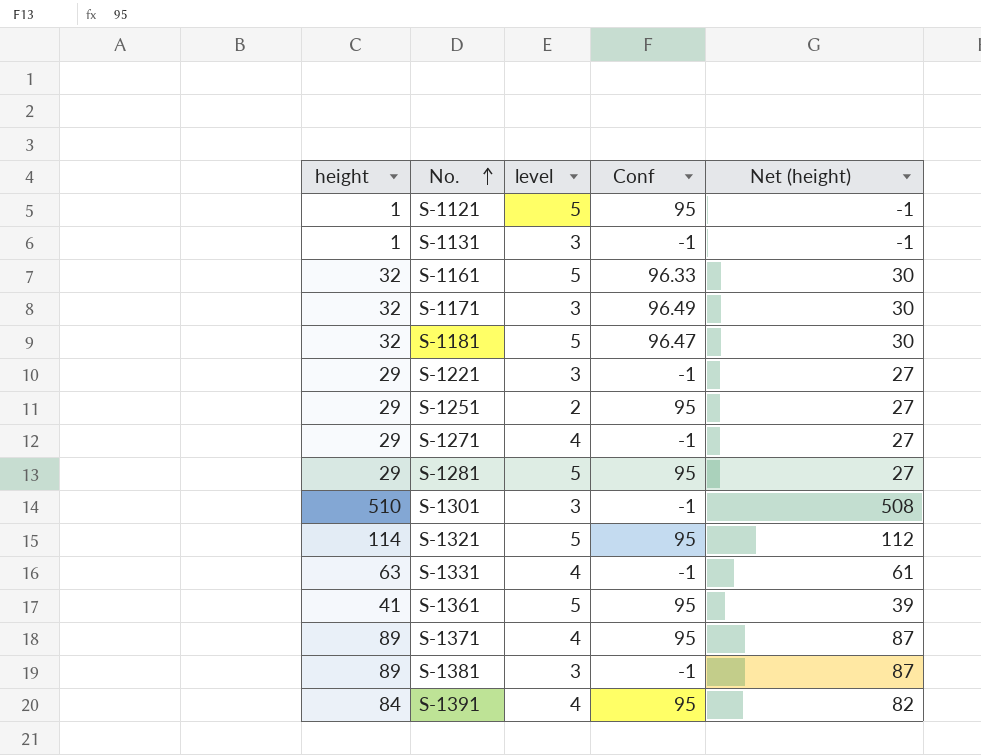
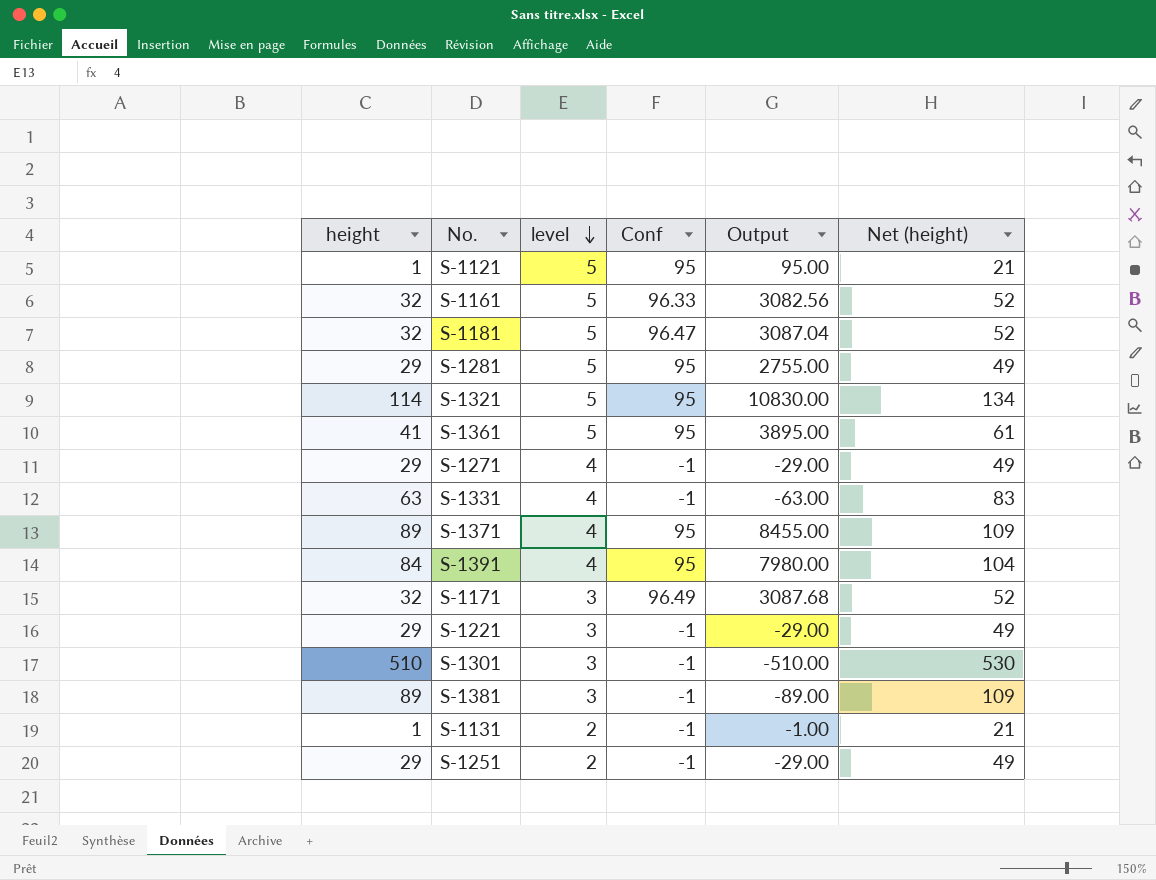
row order: No. ascending -> level descending
column Output | formula: none -> [height] * [Conf]
column Net (height) | formula: [height] - 2 -> [height] + 20
S-1131 | level: 3 -> 2
S-1251 | Conf: 95 -> -1

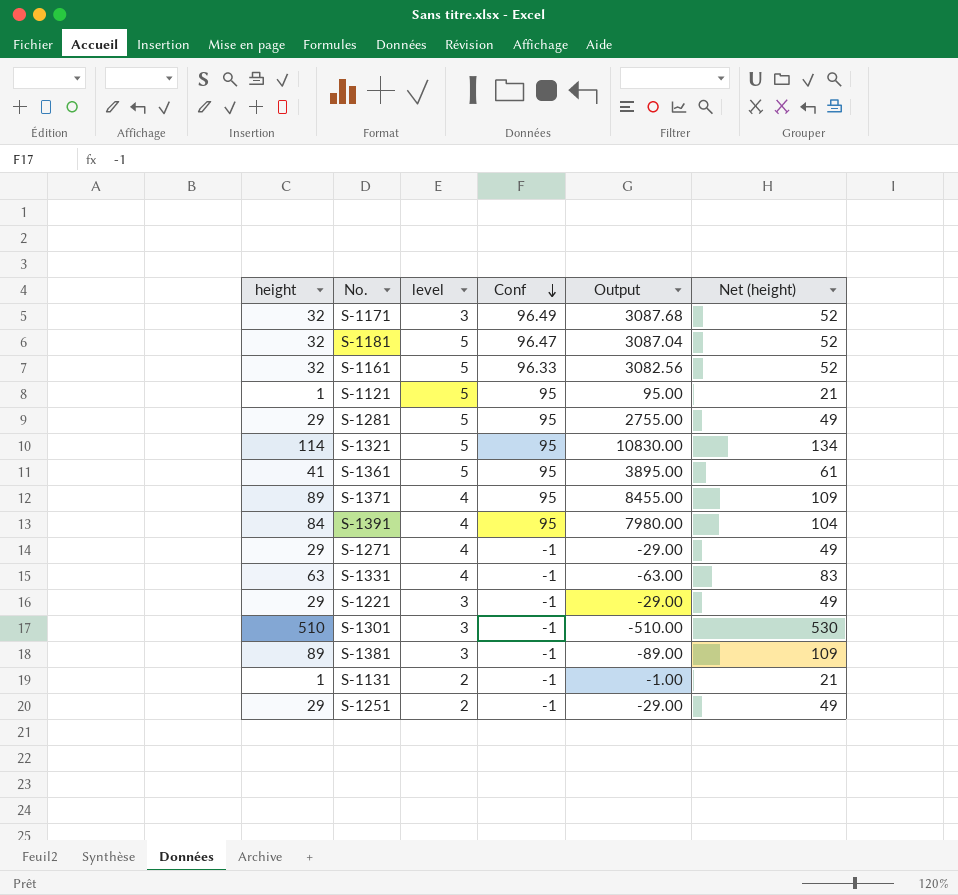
row order: level descending -> Conf descending

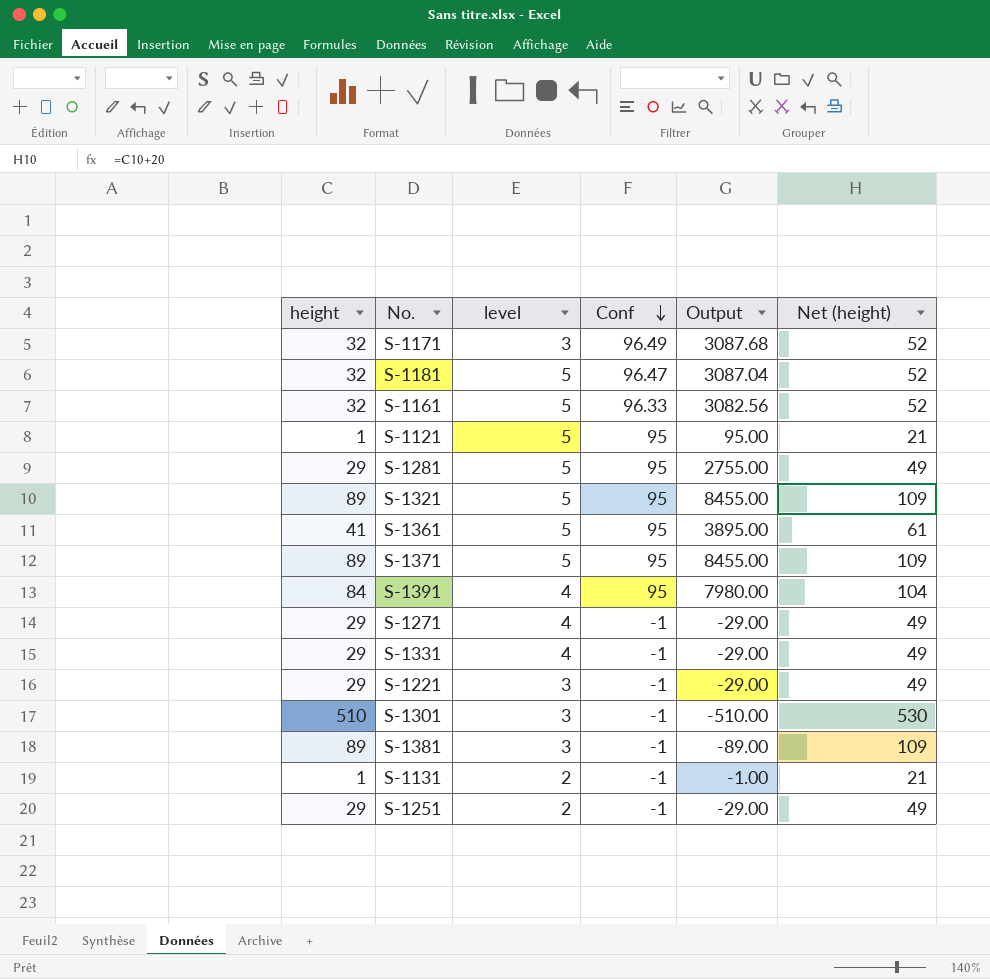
S-1321 | height: 114 -> 89
S-1321 | Output: 10830.00 -> 8455.00
S-1321 | Net (height): 134 -> 109
S-1371 | level: 4 -> 5
S-1331 | height: 63 -> 29
S-1331 | Output: -63.00 -> -29.00
S-1331 | Net (height): 83 -> 49

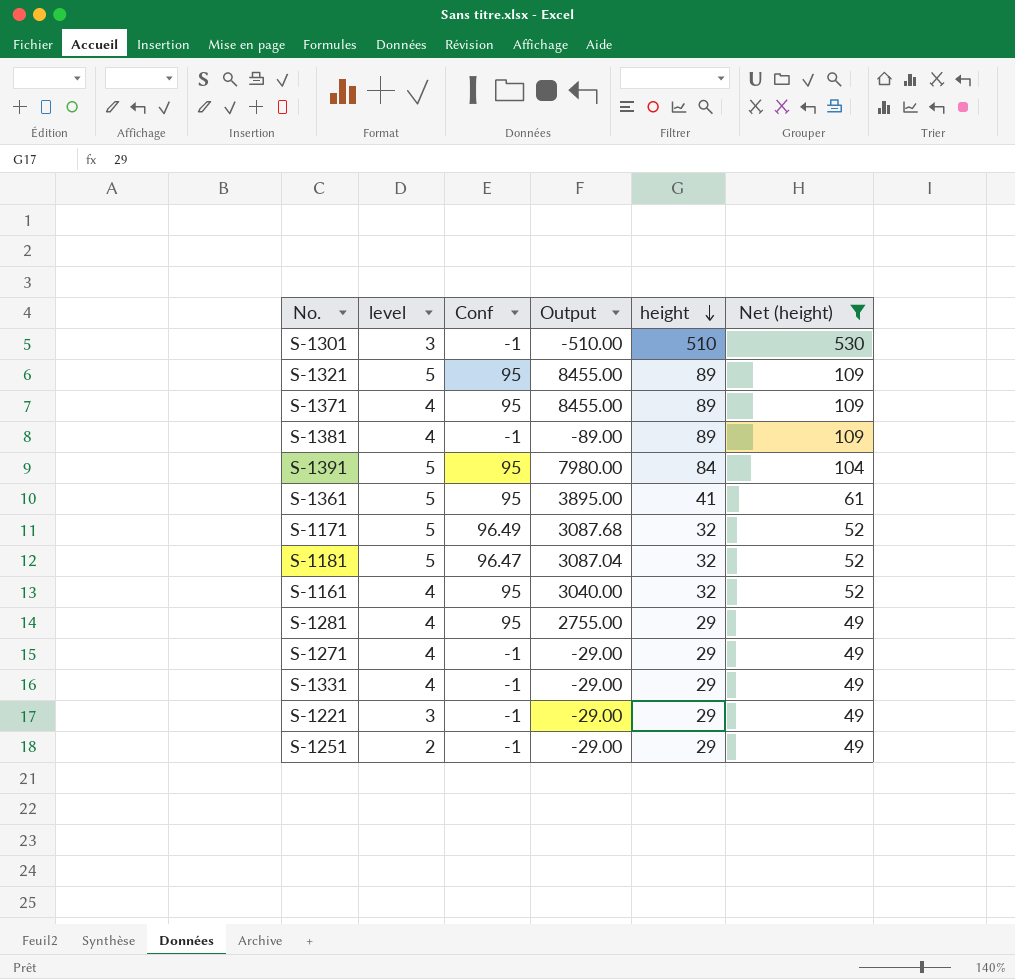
filter: none -> Net (height) != 21
row order: Conf descending -> height descending
column height | position: 1 -> 5
S-1371 | level: 5 -> 4
S-1381 | level: 3 -> 4
S-1391 | level: 4 -> 5
S-1171 | level: 3 -> 5
S-1161 | level: 5 -> 4
S-1161 | Conf: 96.33 -> 95
S-1161 | Output: 3082.56 -> 3040.00
S-1281 | level: 5 -> 4

